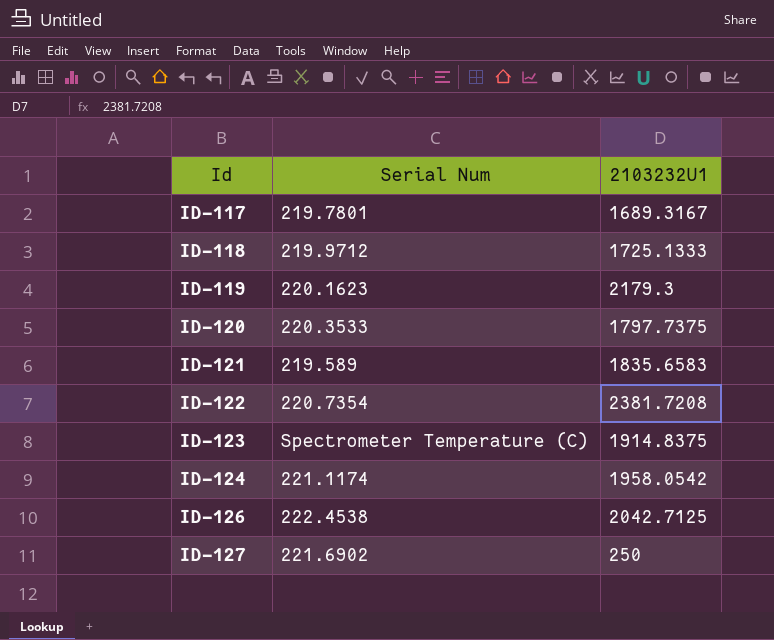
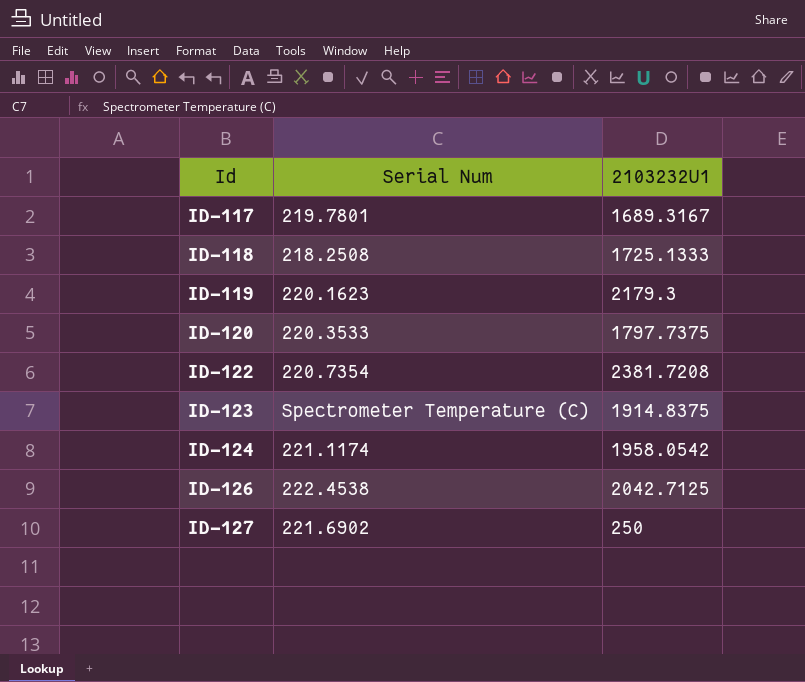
row ID-121: 219.589 | 1835.6583 -> none
ID-118 | Serial Num: 219.9712 -> 218.2508

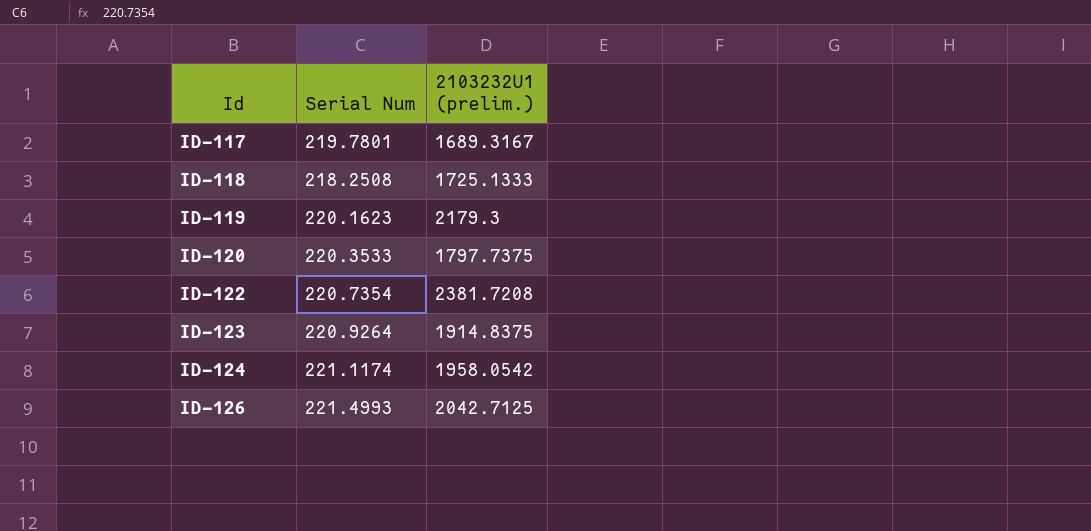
column name: 2103232U1 -> 2103232U1 (prelim.)
row ID-127: 221.6902 | 250 -> none
ID-123 | Serial Num: Spectrometer Temperature (C) -> 220.9264
ID-126 | Serial Num: 222.4538 -> 221.4993

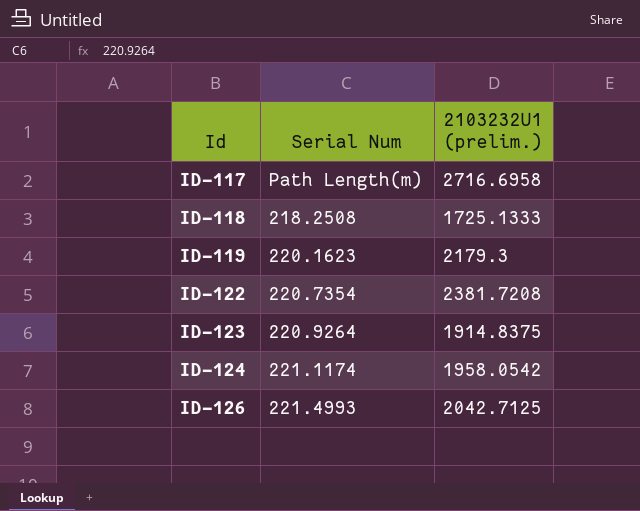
row ID-120: 220.3533 | 1797.7375 -> none
ID-117 | Serial Num: 219.7801 -> Path Length(m)
ID-117 | 2103232U1 (prelim.): 1689.3167 -> 2716.6958

